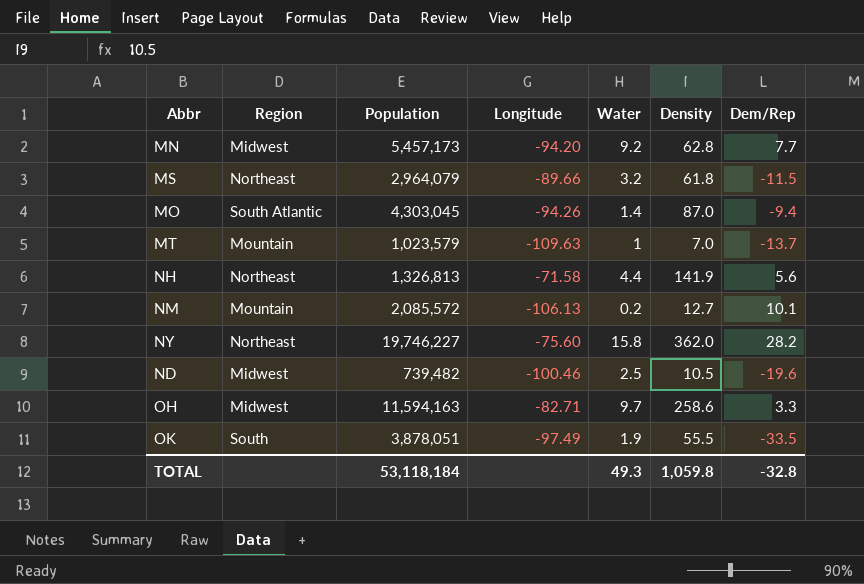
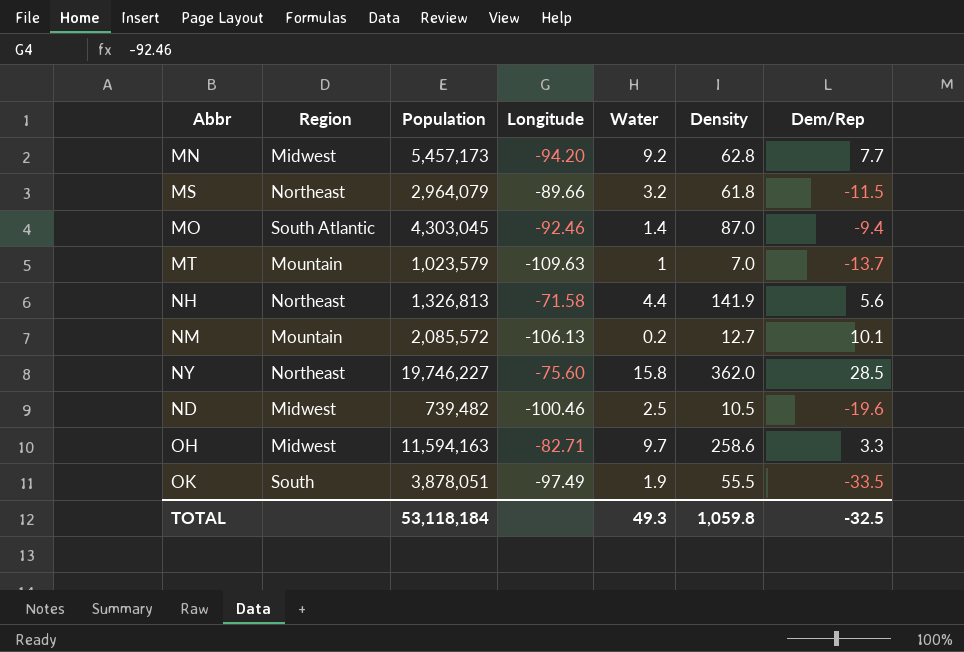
MO | Longitude: -94.26 -> -92.46
NY | Dem/Rep: 28.2 -> 28.5
TOTAL | Dem/Rep: -32.8 -> -32.5

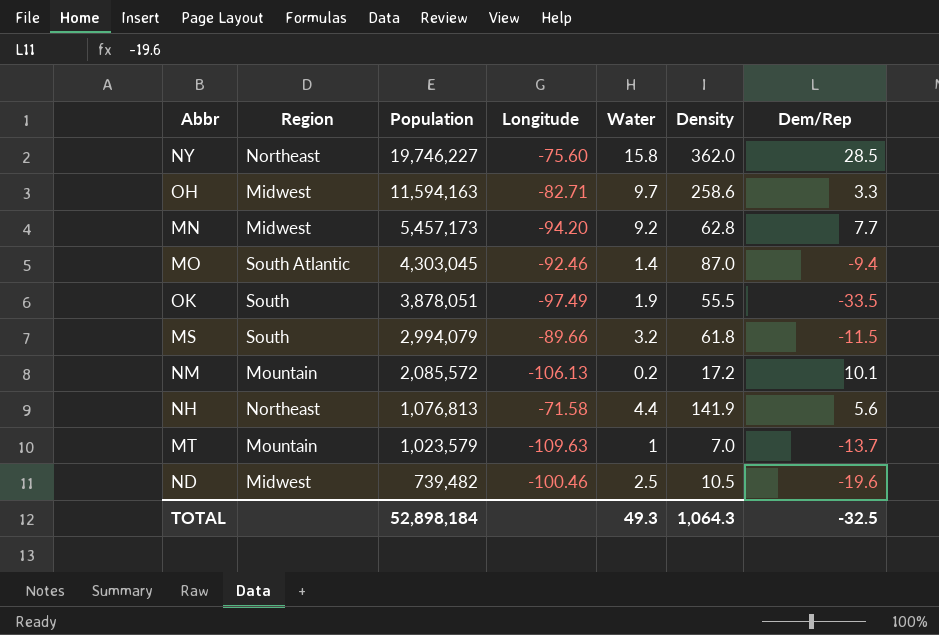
row order: none -> Population descending
MS | Region: Northeast -> South
MS | Population: 2,964,079 -> 2,994,079
NM | Density: 12.7 -> 17.2
NH | Population: 1,326,813 -> 1,076,813
TOTAL | Population: 53,118,184 -> 52,898,184
TOTAL | Density: 1,059.8 -> 1,064.3

